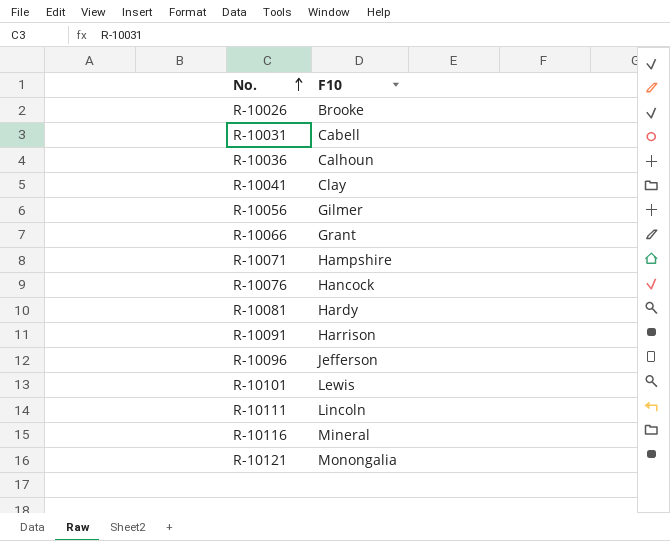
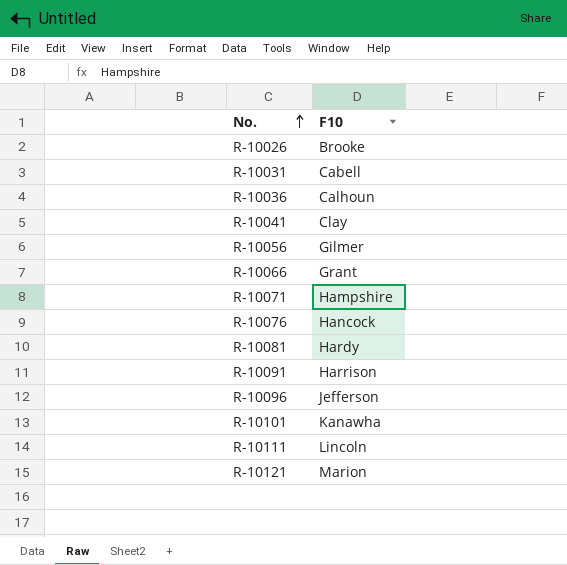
row R-10116: Mineral -> none
R-10101 | F10: Lewis -> Kanawha
R-10121 | F10: Monongalia -> Marion

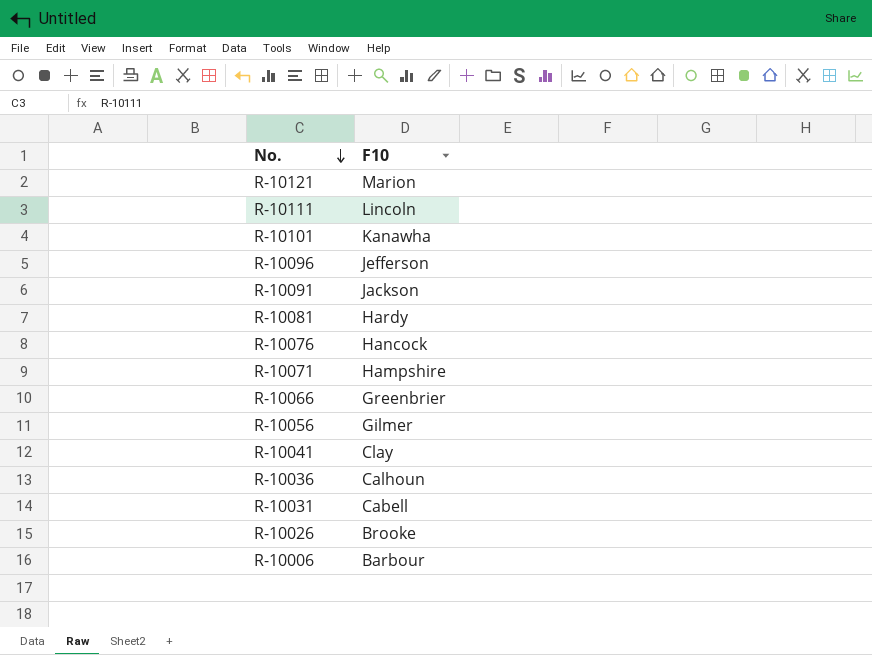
row order: No. ascending -> No. descending
R-10091 | F10: Harrison -> Jackson
R-10066 | F10: Grant -> Greenbrier
row R-10006: none -> Barbour

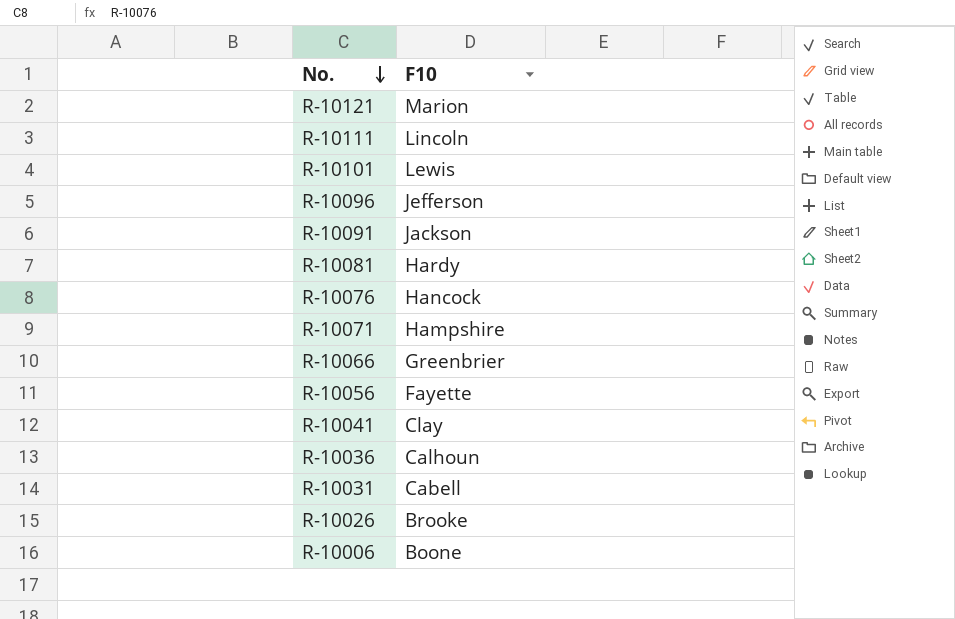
R-10101 | F10: Kanawha -> Lewis
R-10056 | F10: Gilmer -> Fayette
R-10006 | F10: Barbour -> Boone

